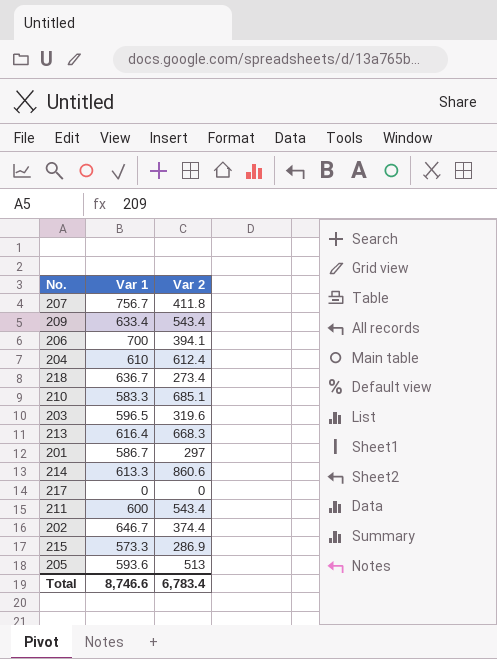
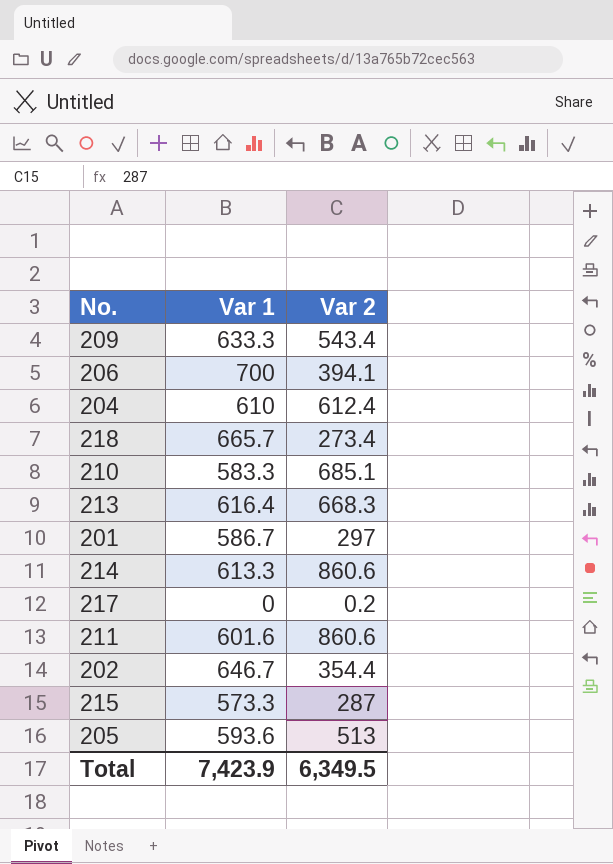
row 207: 756.7 | 411.8 -> none
row 203: 596.5 | 319.6 -> none
209 | Var 1: 633.4 -> 633.3
218 | Var 1: 636.7 -> 665.7
217 | Var 2: 0 -> 0.2
211 | Var 1: 600 -> 601.6
211 | Var 2: 543.4 -> 860.6
202 | Var 2: 374.4 -> 354.4
215 | Var 2: 286.9 -> 287
Total | Var 1: 8,746.6 -> 7,423.9
Total | Var 2: 6,783.4 -> 6,349.5

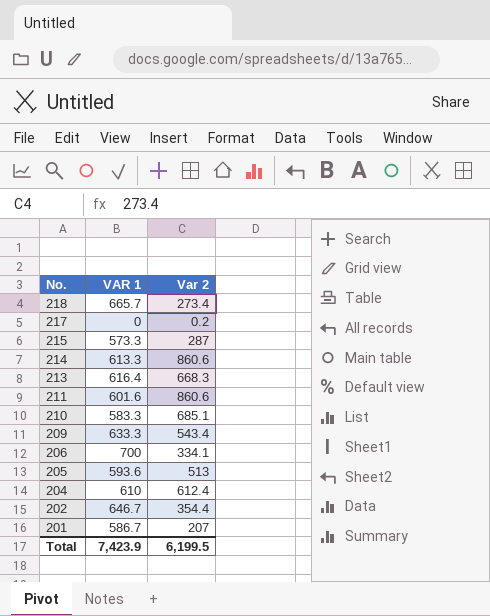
row order: none -> No. descending
column name: Var 1 -> VAR 1
206 | Var 2: 394.1 -> 334.1
201 | Var 2: 297 -> 207
Total | Var 2: 6,349.5 -> 6,199.5

